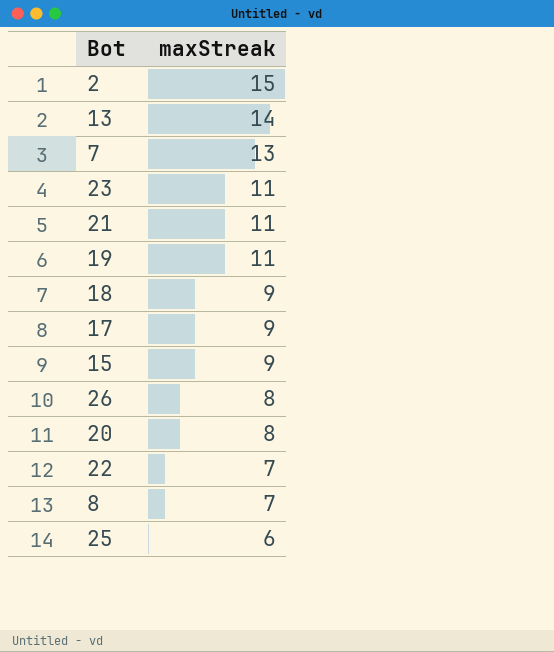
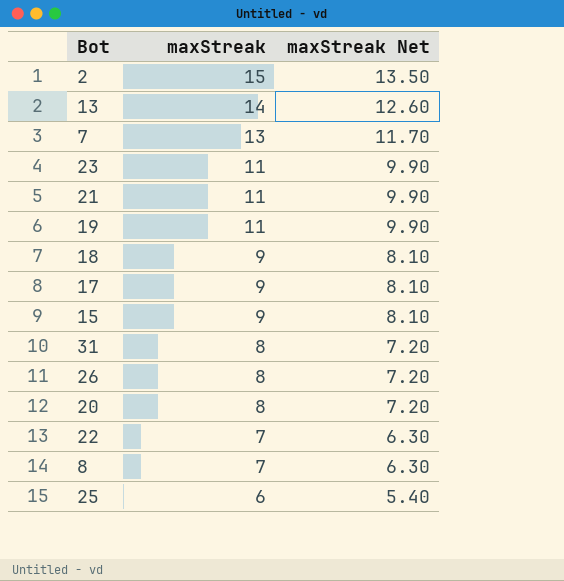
column maxStreak Net | formula: none -> [maxStreak] * 0.9
row 31: none -> 8 | 7.20

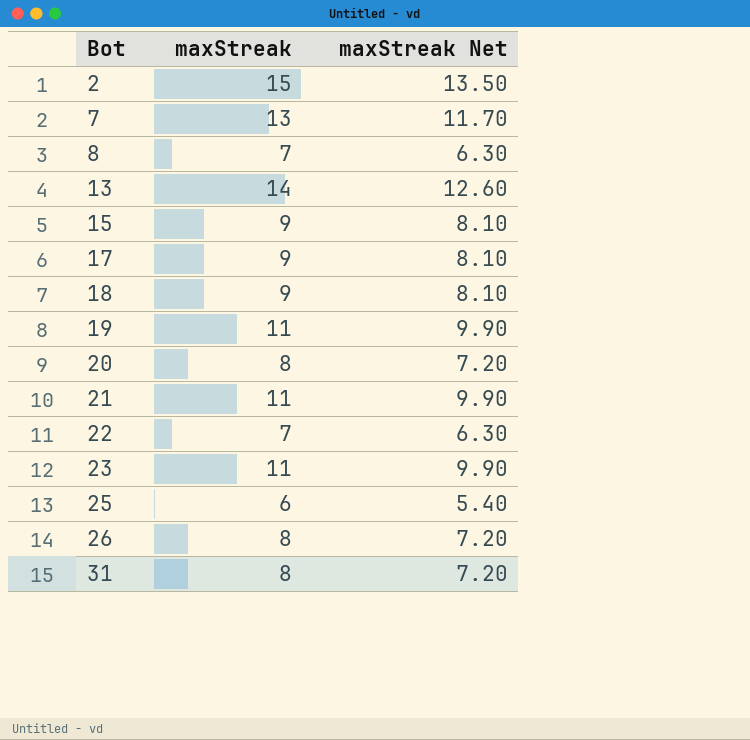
row order: maxStreak descending -> Bot ascending

